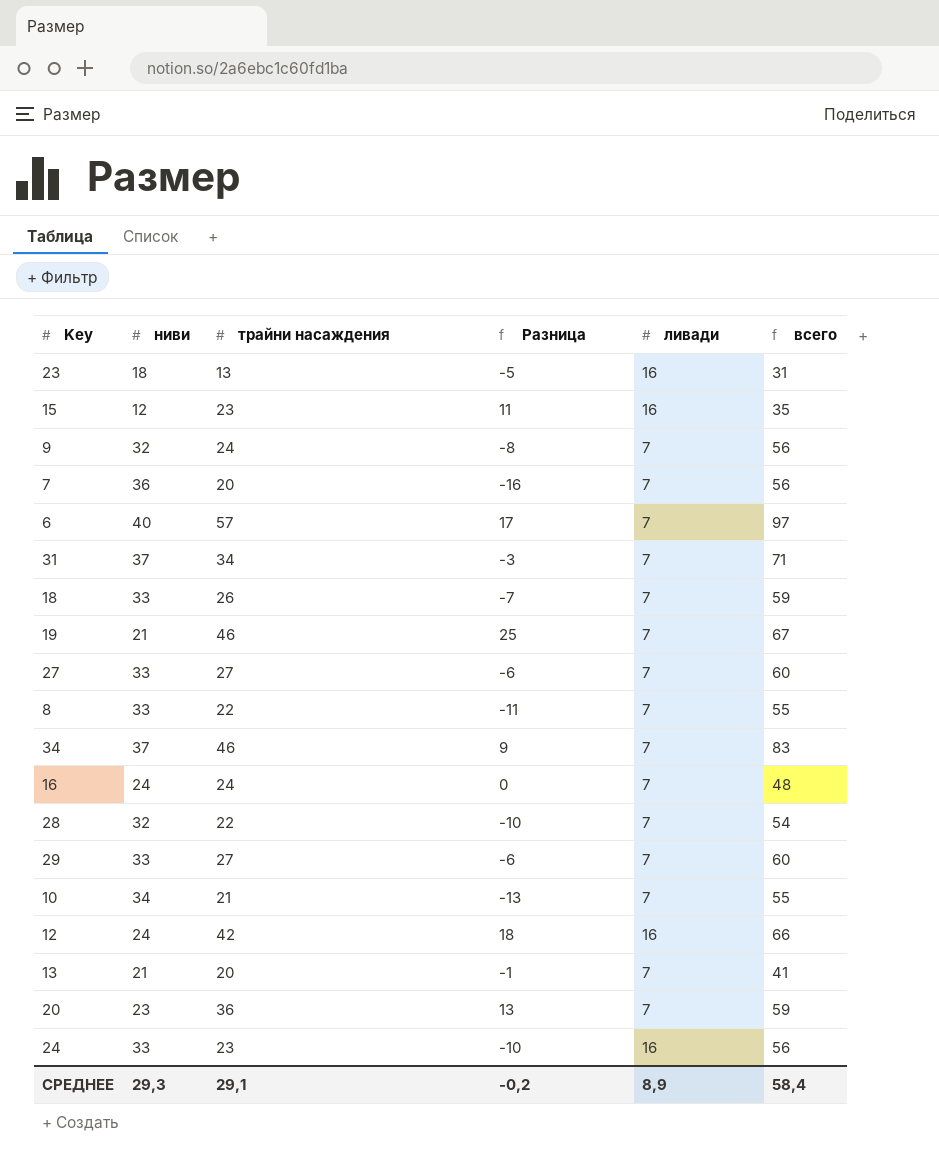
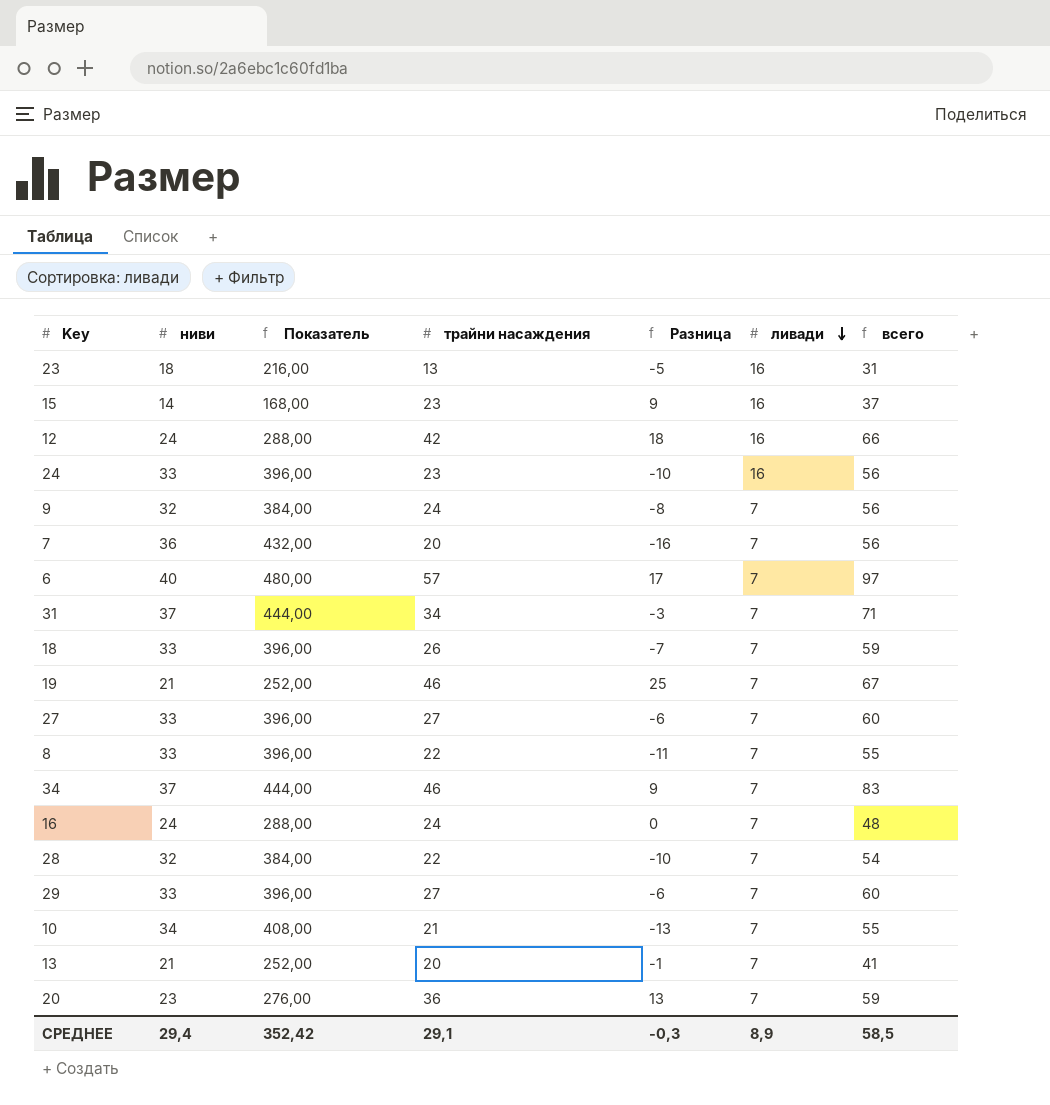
row order: none -> ливади descending
column Показатель | formula: none -> [ниви] * 12
15 | ниви: 12 -> 14
15 | Разница: 11 -> 9
15 | всего: 35 -> 37
СРЕДНЕЕ | ниви: 29,3 -> 29,4
СРЕДНЕЕ | Разница: -0,2 -> -0,3
СРЕДНЕЕ | всего: 58,4 -> 58,5

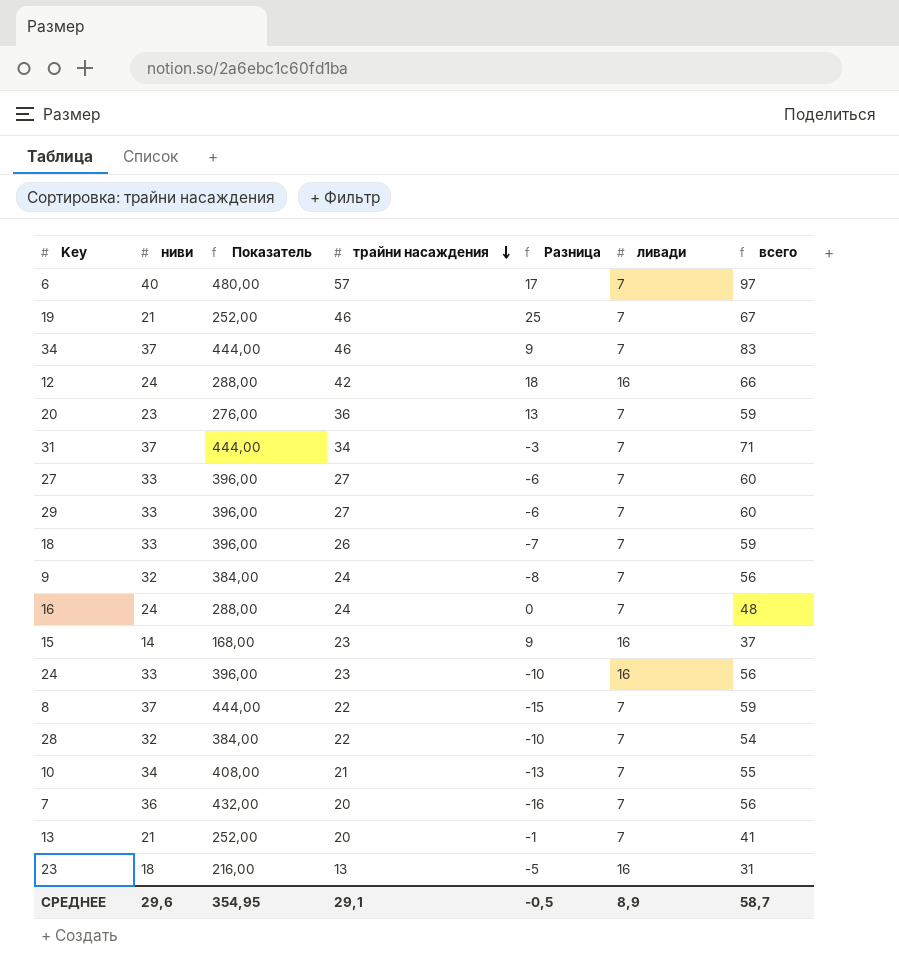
row order: ливади descending -> трайни насаждения descending
8 | ниви: 33 -> 37
8 | Показатель: 396,00 -> 444,00
8 | Разница: -11 -> -15
8 | всего: 55 -> 59
СРЕДНЕЕ | ниви: 29,4 -> 29,6
СРЕДНЕЕ | Показатель: 352,42 -> 354,95
СРЕДНЕЕ | Разница: -0,3 -> -0,5
СРЕДНЕЕ | всего: 58,5 -> 58,7

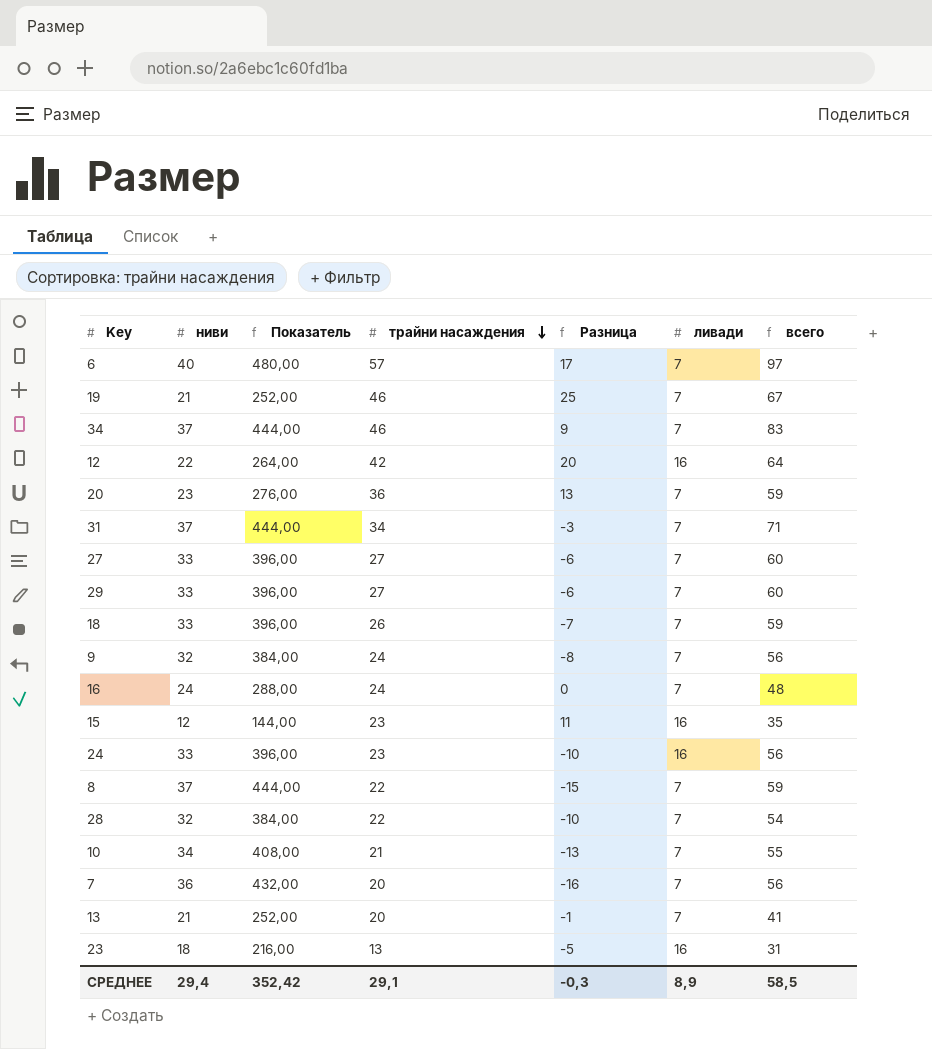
12 | ниви: 24 -> 22
12 | Показатель: 288,00 -> 264,00
12 | Разница: 18 -> 20
12 | всего: 66 -> 64
15 | ниви: 14 -> 12
15 | Показатель: 168,00 -> 144,00
15 | Разница: 9 -> 11
15 | всего: 37 -> 35
СРЕДНЕЕ | ниви: 29,6 -> 29,4
СРЕДНЕЕ | Показатель: 354,95 -> 352,42
СРЕДНЕЕ | Разница: -0,5 -> -0,3
СРЕДНЕЕ | всего: 58,7 -> 58,5

